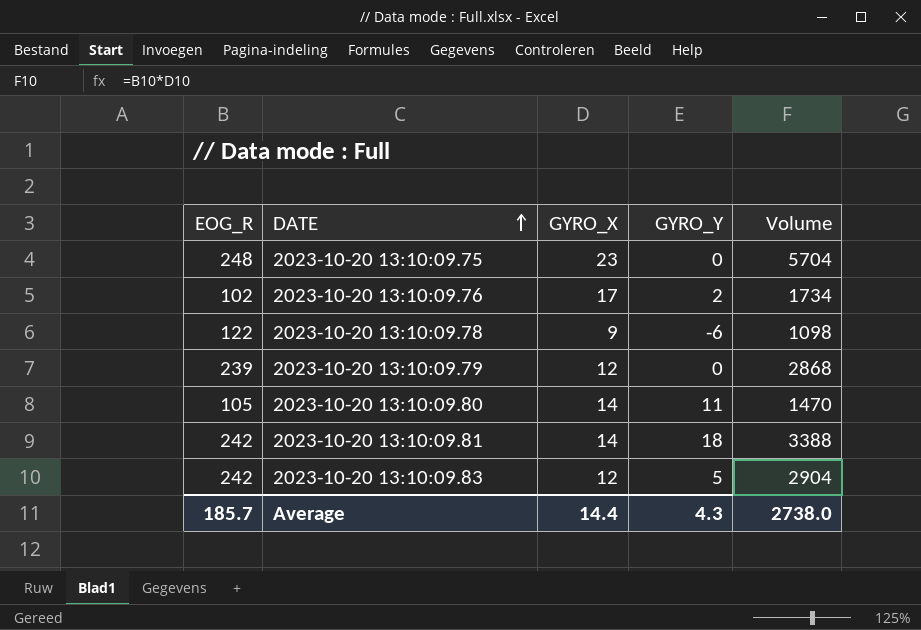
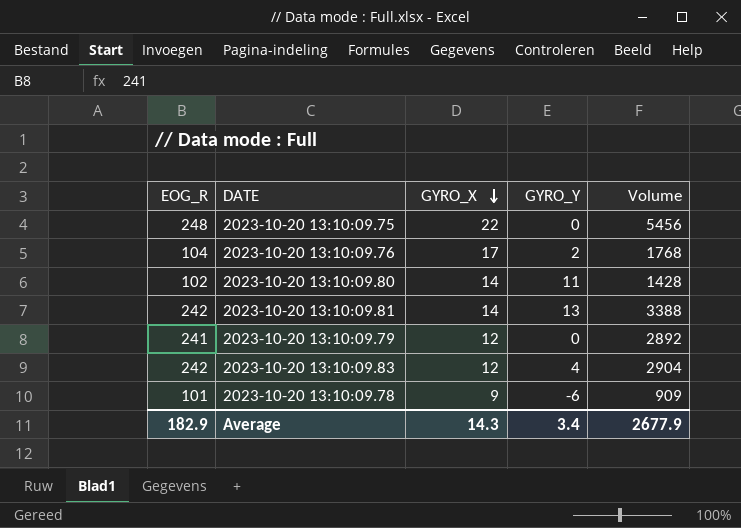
row order: DATE ascending -> GYRO_X descending
2023-10-20 13:10:09.75 | GYRO_X: 23 -> 22
2023-10-20 13:10:09.75 | Volume: 5704 -> 5456
2023-10-20 13:10:09.76 | EOG_R: 102 -> 104
2023-10-20 13:10:09.76 | Volume: 1734 -> 1768
2023-10-20 13:10:09.80 | EOG_R: 105 -> 102
2023-10-20 13:10:09.80 | Volume: 1470 -> 1428
2023-10-20 13:10:09.81 | GYRO_Y: 18 -> 13
2023-10-20 13:10:09.79 | EOG_R: 239 -> 241
2023-10-20 13:10:09.79 | Volume: 2868 -> 2892
2023-10-20 13:10:09.83 | GYRO_Y: 5 -> 4
2023-10-20 13:10:09.78 | EOG_R: 122 -> 101
2023-10-20 13:10:09.78 | Volume: 1098 -> 909
Average | EOG_R: 185.7 -> 182.9
Average | GYRO_X: 14.4 -> 14.3
Average | GYRO_Y: 4.3 -> 3.4
Average | Volume: 2738.0 -> 2677.9

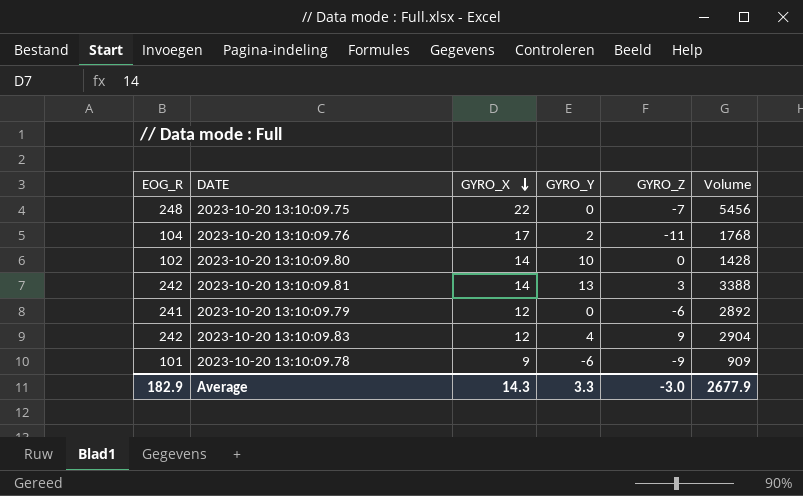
column GYRO_Z | position: none -> 5
2023-10-20 13:10:09.80 | GYRO_Y: 11 -> 10
Average | GYRO_Y: 3.4 -> 3.3

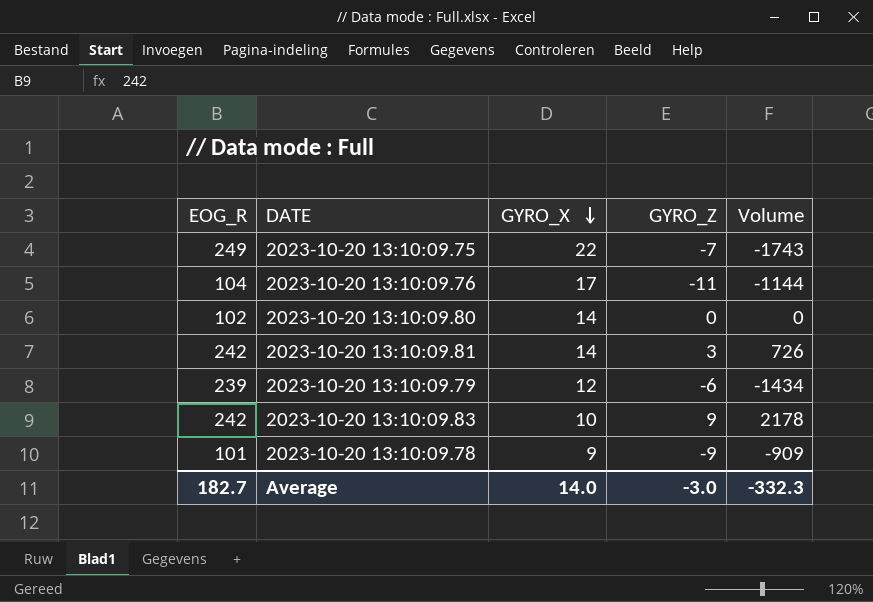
column GYRO_Y | position: 4 -> none
column Volume | formula: [EOG_R] * [GYRO_X] -> [EOG_R] * [GYRO_Z]
2023-10-20 13:10:09.75 | EOG_R: 248 -> 249
2023-10-20 13:10:09.79 | EOG_R: 241 -> 239
2023-10-20 13:10:09.83 | GYRO_X: 12 -> 10
Average | EOG_R: 182.9 -> 182.7
Average | GYRO_X: 14.3 -> 14.0
Average | Volume: 2677.9 -> -332.3

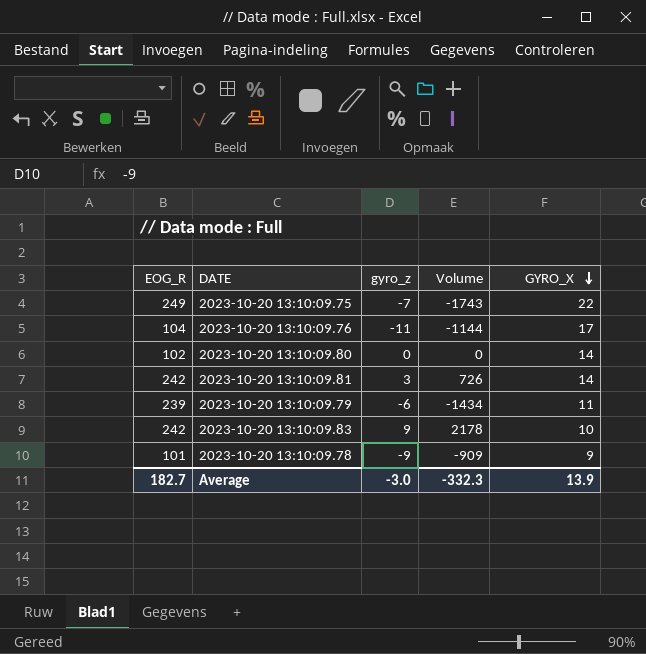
column name: GYRO_Z -> gyro_z
column GYRO_X | position: 3 -> 5
2023-10-20 13:10:09.79 | GYRO_X: 12 -> 11
Average | GYRO_X: 14.0 -> 13.9

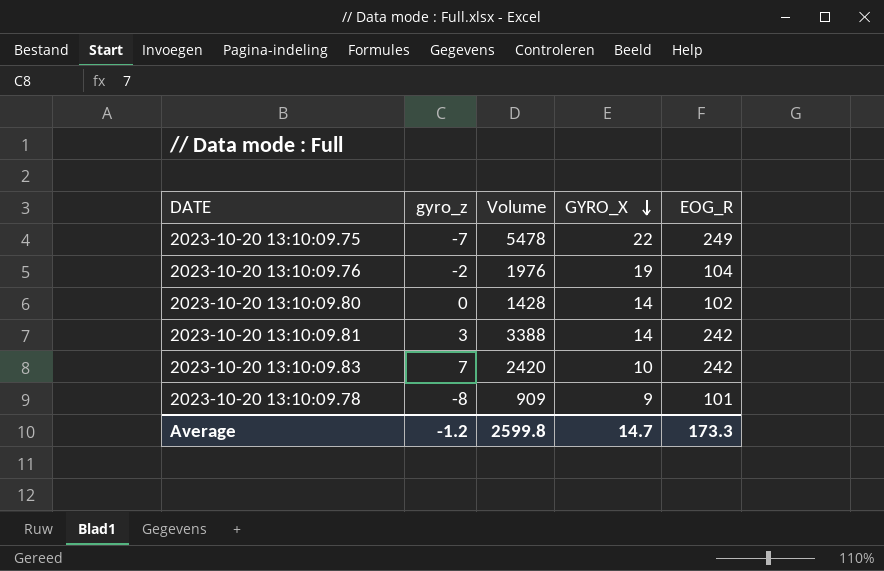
column Volume | formula: [EOG_R] * [gyro_z] -> [GYRO_X] * [EOG_R]
column EOG_R | position: 1 -> 5
row 2023-10-20 13:10:09.79: 239 | -6 | -1434 | 11 -> none
2023-10-20 13:10:09.76 | gyro_z: -11 -> -2
2023-10-20 13:10:09.76 | GYRO_X: 17 -> 19
2023-10-20 13:10:09.83 | gyro_z: 9 -> 7
2023-10-20 13:10:09.78 | gyro_z: -9 -> -8
Average | gyro_z: -3.0 -> -1.2
Average | Volume: -332.3 -> 2599.8
Average | GYRO_X: 13.9 -> 14.7
Average | EOG_R: 182.7 -> 173.3

